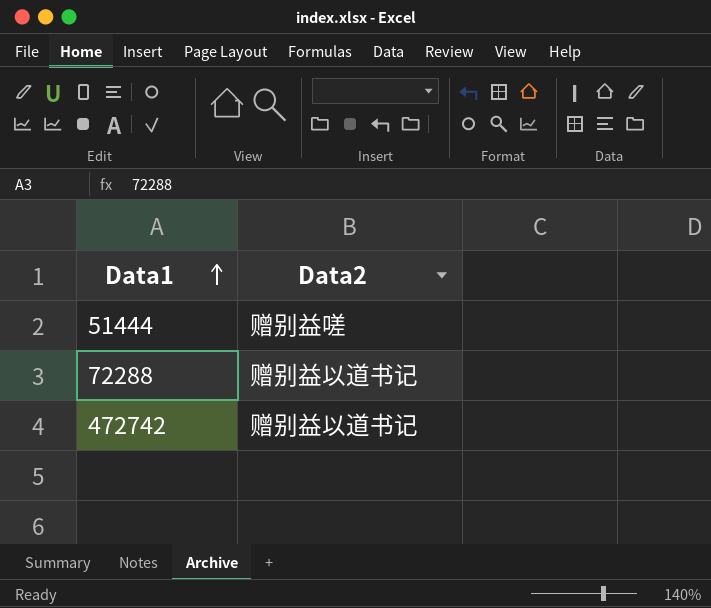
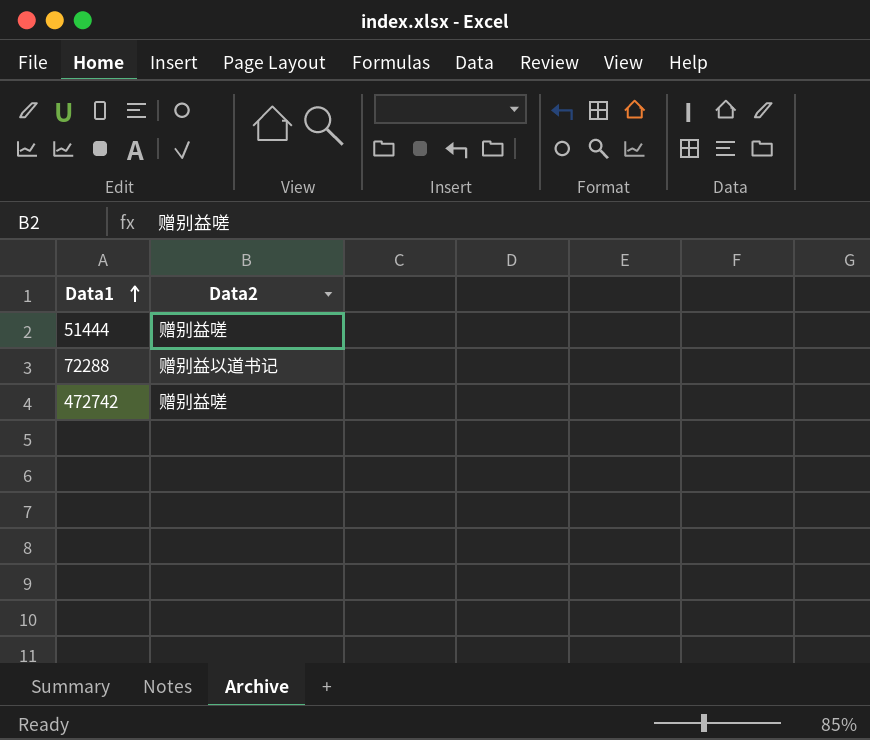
472742 | Data2: 赠别益以道书记 -> 赠别益嗟

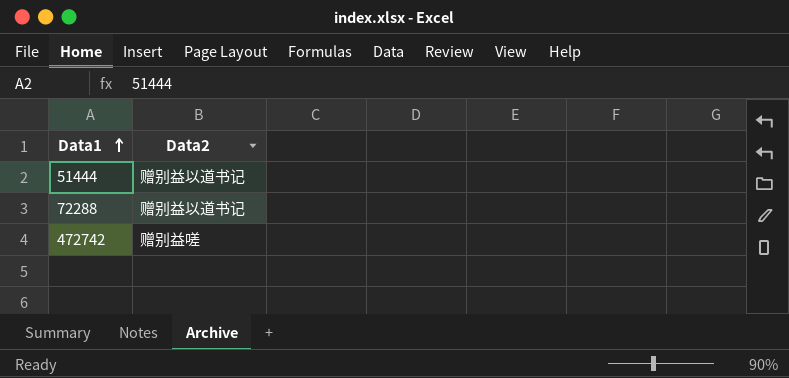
51444 | Data2: 赠别益嗟 -> 赠别益以道书记

